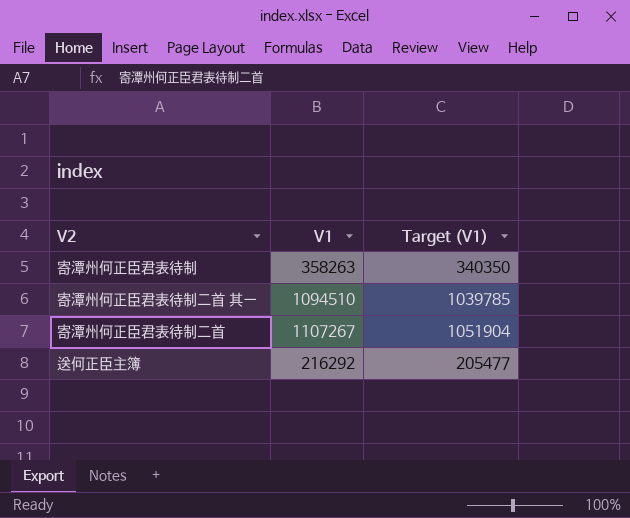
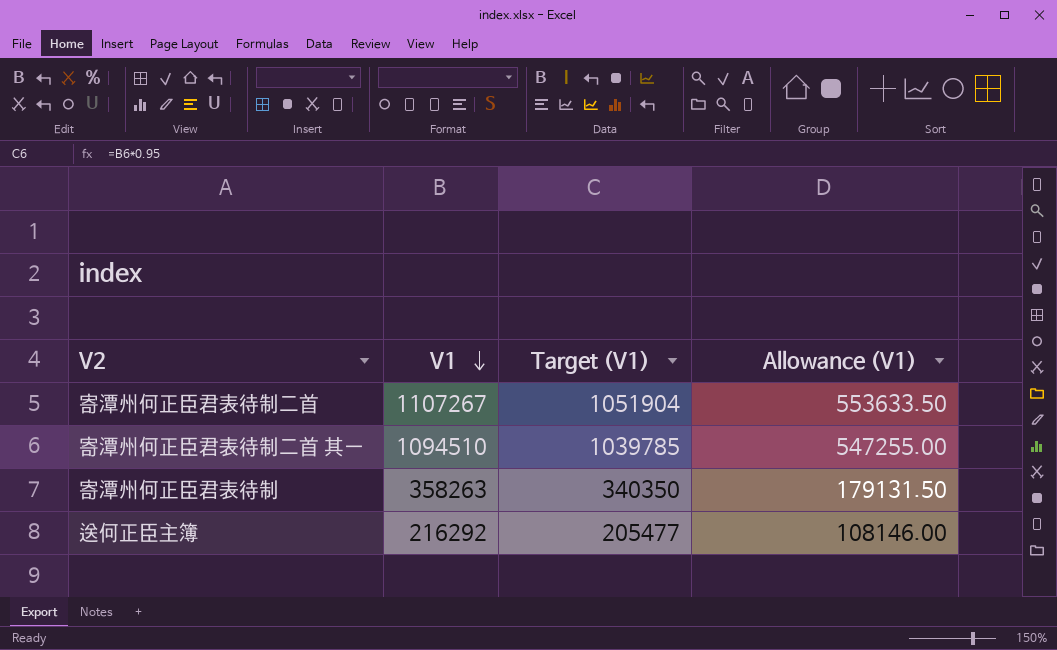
row order: none -> V1 descending
column Allowance (V1) | formula: none -> [V1] * 0.5

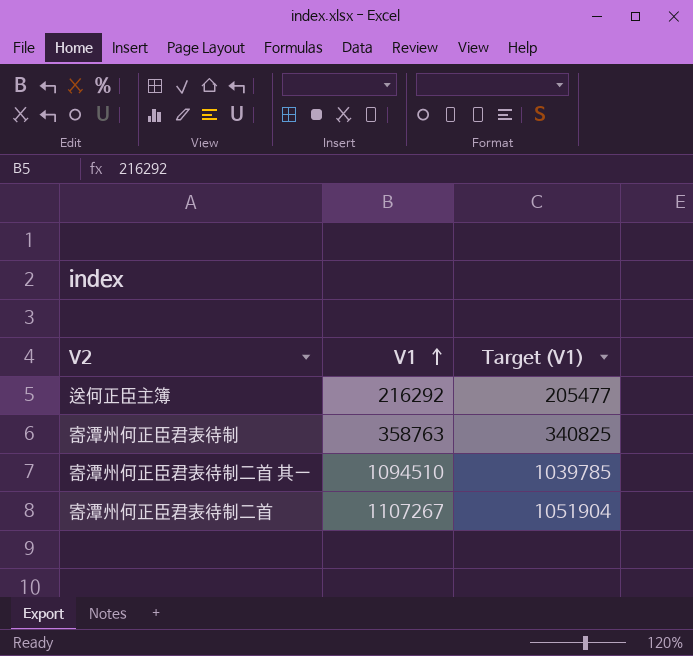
row order: V1 descending -> V1 ascending
column Allowance (V1) | formula: [V1] * 0.5 -> none
寄潭州何正臣君表待制 | V1: 358263 -> 358763
寄潭州何正臣君表待制 | Target (V1): 340350 -> 340825

